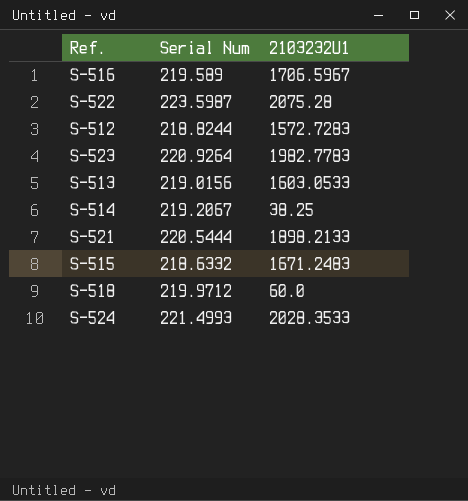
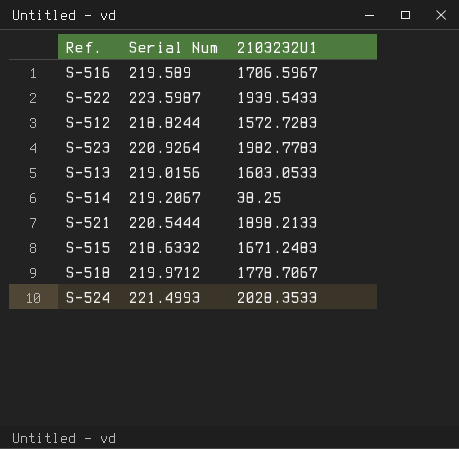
S-522 | 2103232U1: 2075.28 -> 1939.5433
S-518 | 2103232U1: 60.0 -> 1778.7067

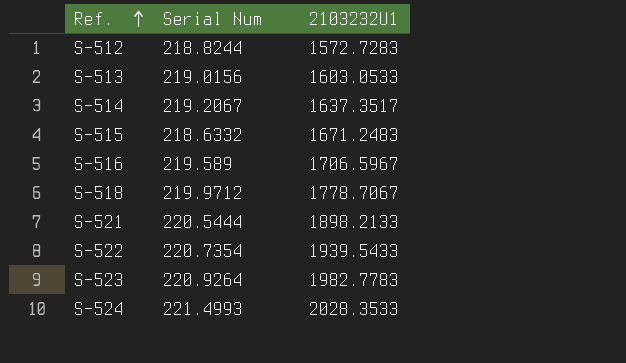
row order: none -> Ref. ascending
S-514 | 2103232U1: 38.25 -> 1637.3517
S-522 | Serial Num: 223.5987 -> 220.7354

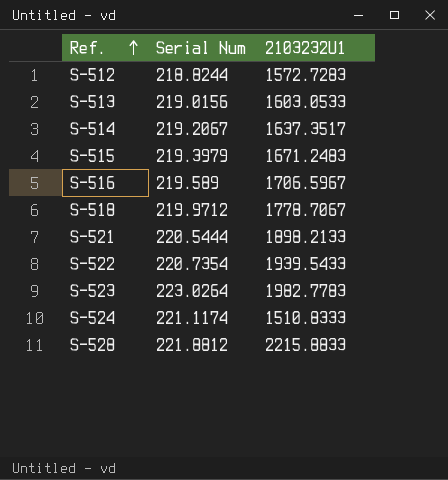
S-515 | Serial Num: 218.6332 -> 219.3979
S-523 | Serial Num: 220.9264 -> 223.0264
S-524 | Serial Num: 221.4993 -> 221.1174
S-524 | 2103232U1: 2028.3533 -> 1510.8333
row S-528: none -> 221.8812 | 2215.8833

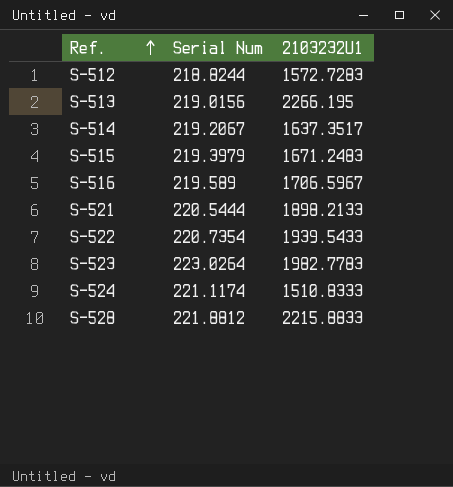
row S-518: 219.9712 | 1778.7067 -> none
S-513 | 2103232U1: 1603.0533 -> 2266.195

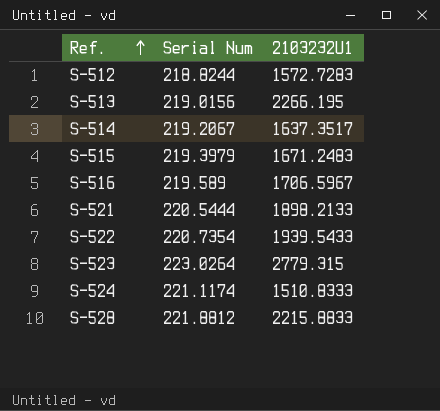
S-523 | 2103232U1: 1982.7783 -> 2779.315

